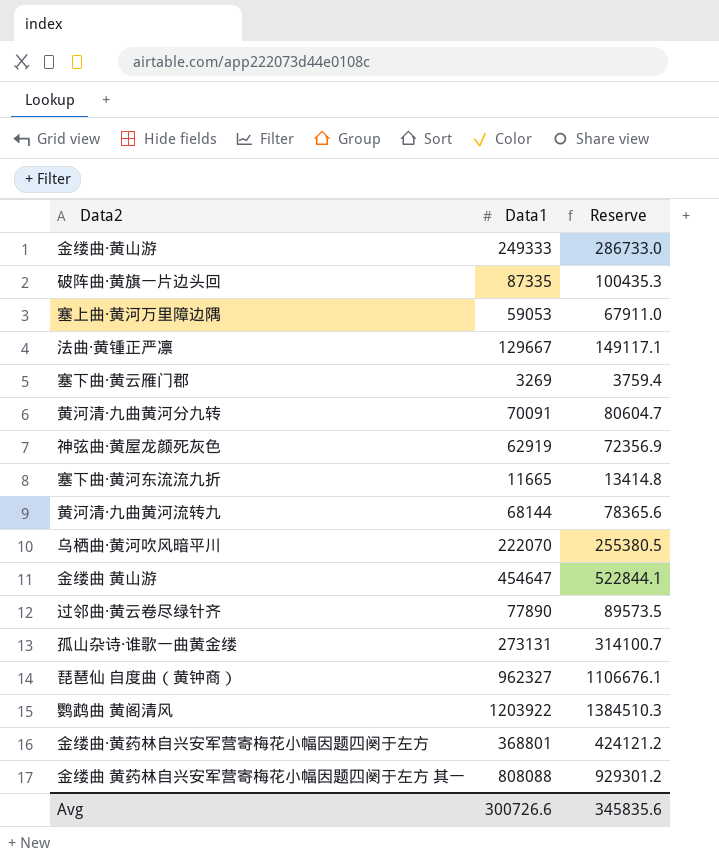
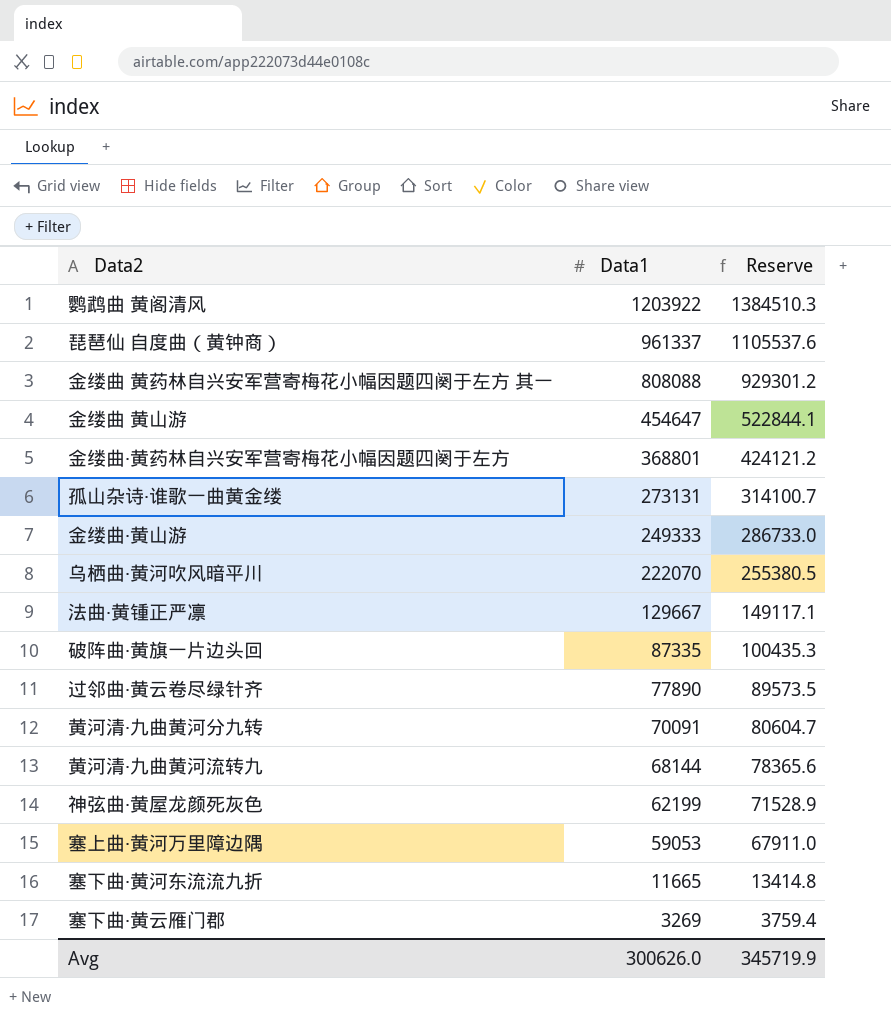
row order: none -> Data1 descending
琵琶仙 自度曲（黄钟商） | Data1: 962327 -> 961337
琵琶仙 自度曲（黄钟商） | Reserve: 1106676.1 -> 1105537.6
神弦曲·黄屋龙颜死灰色 | Data1: 62919 -> 62199
神弦曲·黄屋龙颜死灰色 | Reserve: 72356.9 -> 71528.9
Avg | Data1: 300726.6 -> 300626.0
Avg | Reserve: 345835.6 -> 345719.9

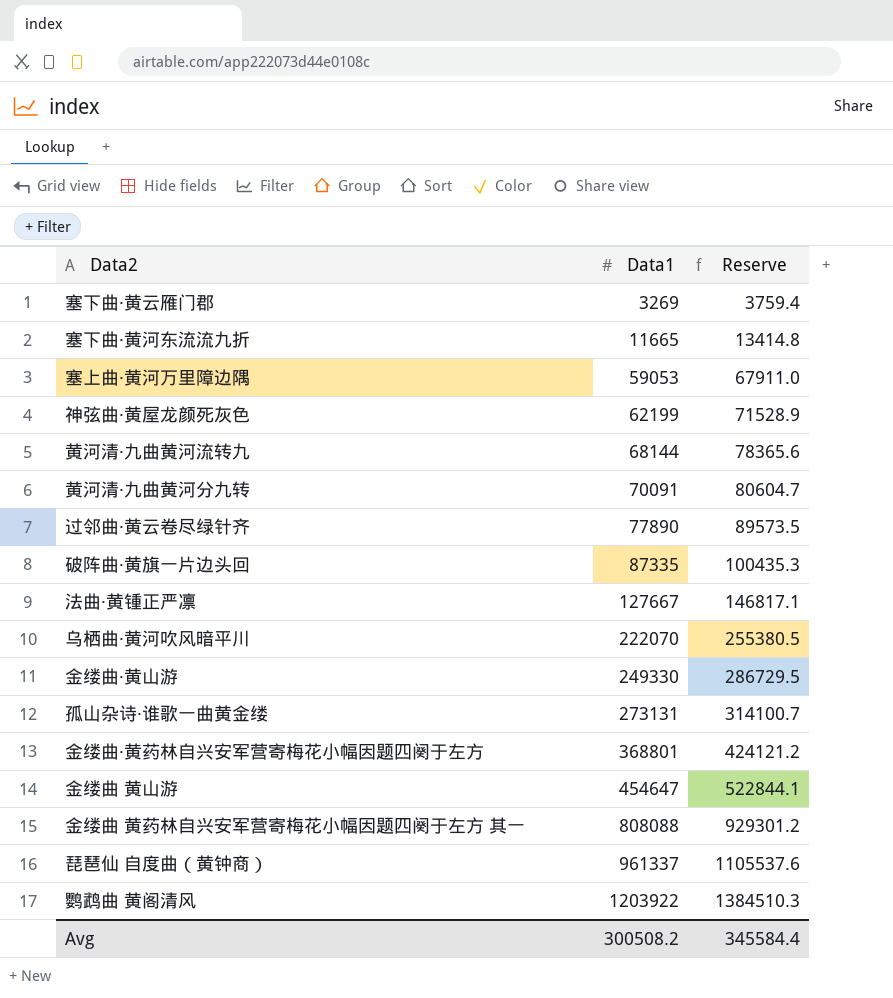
row order: Data1 descending -> Data1 ascending
法曲·黄锺正严凛 | Data1: 129667 -> 127667
法曲·黄锺正严凛 | Reserve: 149117.1 -> 146817.1
金缕曲·黄山游 | Data1: 249333 -> 249330
金缕曲·黄山游 | Reserve: 286733.0 -> 286729.5
Avg | Data1: 300626.0 -> 300508.2
Avg | Reserve: 345719.9 -> 345584.4

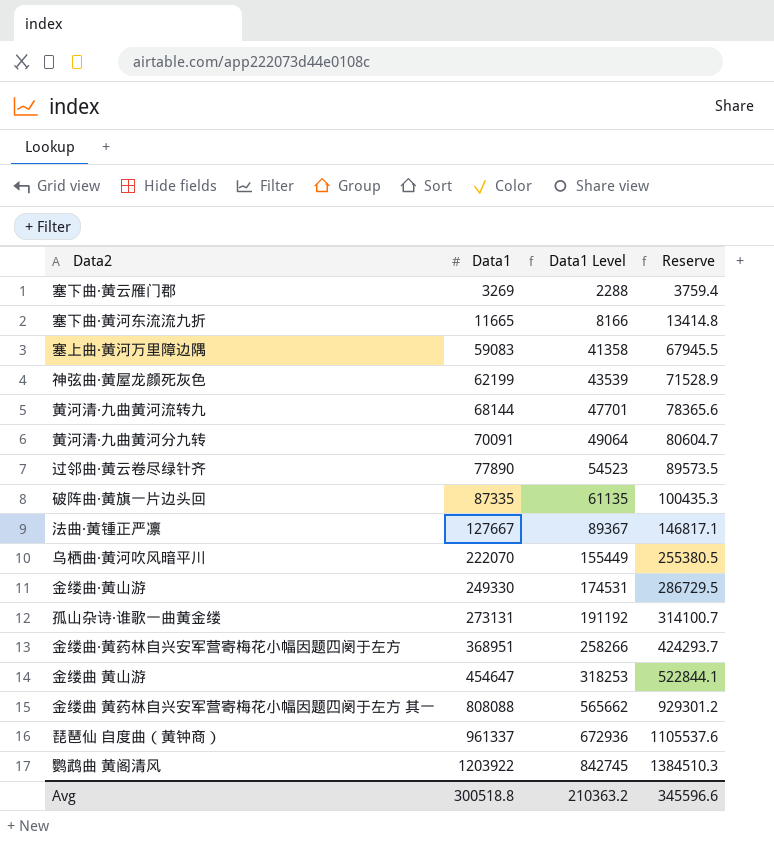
column Data1 Level | formula: none -> [Data1] * 0.7
塞上曲·黄河万里障边隅 | Data1: 59053 -> 59083
塞上曲·黄河万里障边隅 | Reserve: 67911.0 -> 67945.5
金缕曲·黄药林自兴安军营寄梅花小幅因题四阕于左方 | Data1: 368801 -> 368951
金缕曲·黄药林自兴安军营寄梅花小幅因题四阕于左方 | Reserve: 424121.2 -> 424293.7
Avg | Data1: 300508.2 -> 300518.8
Avg | Reserve: 345584.4 -> 345596.6

